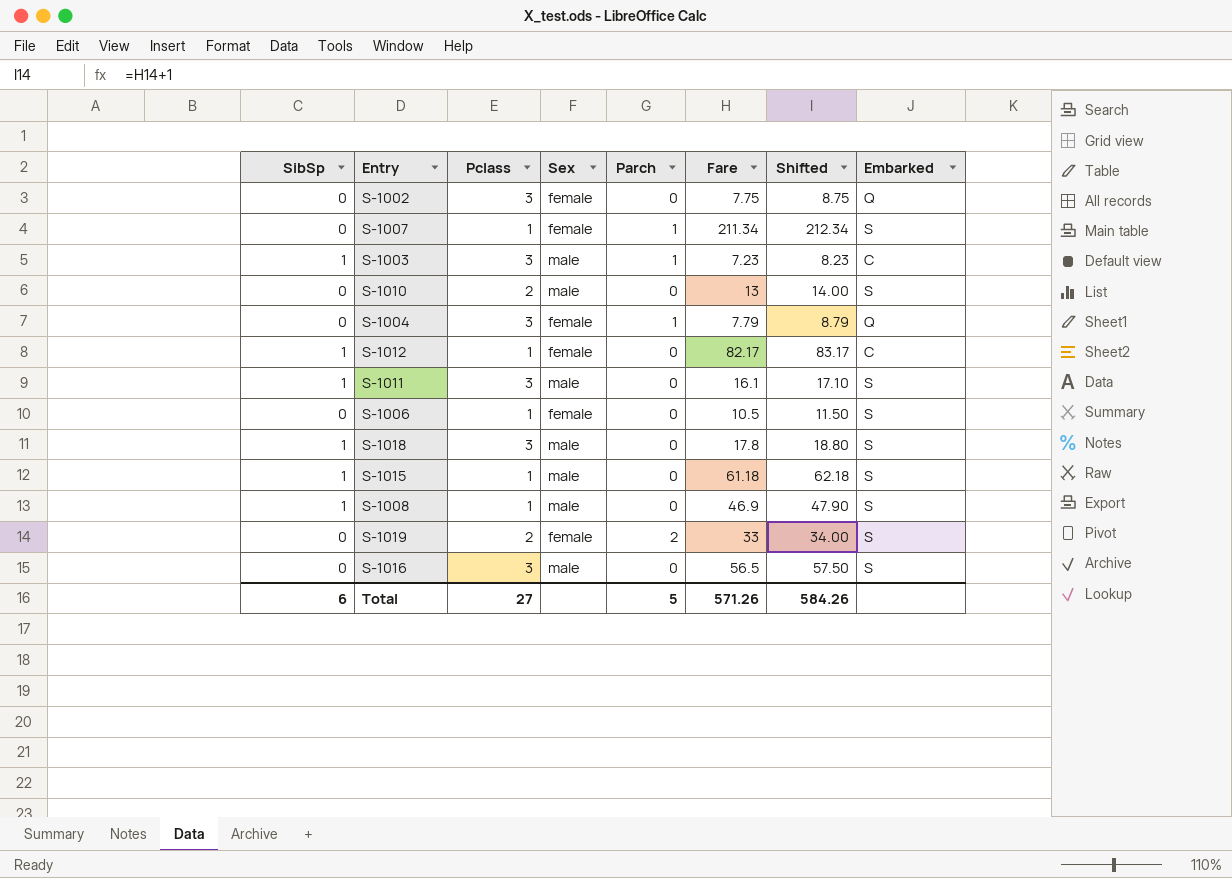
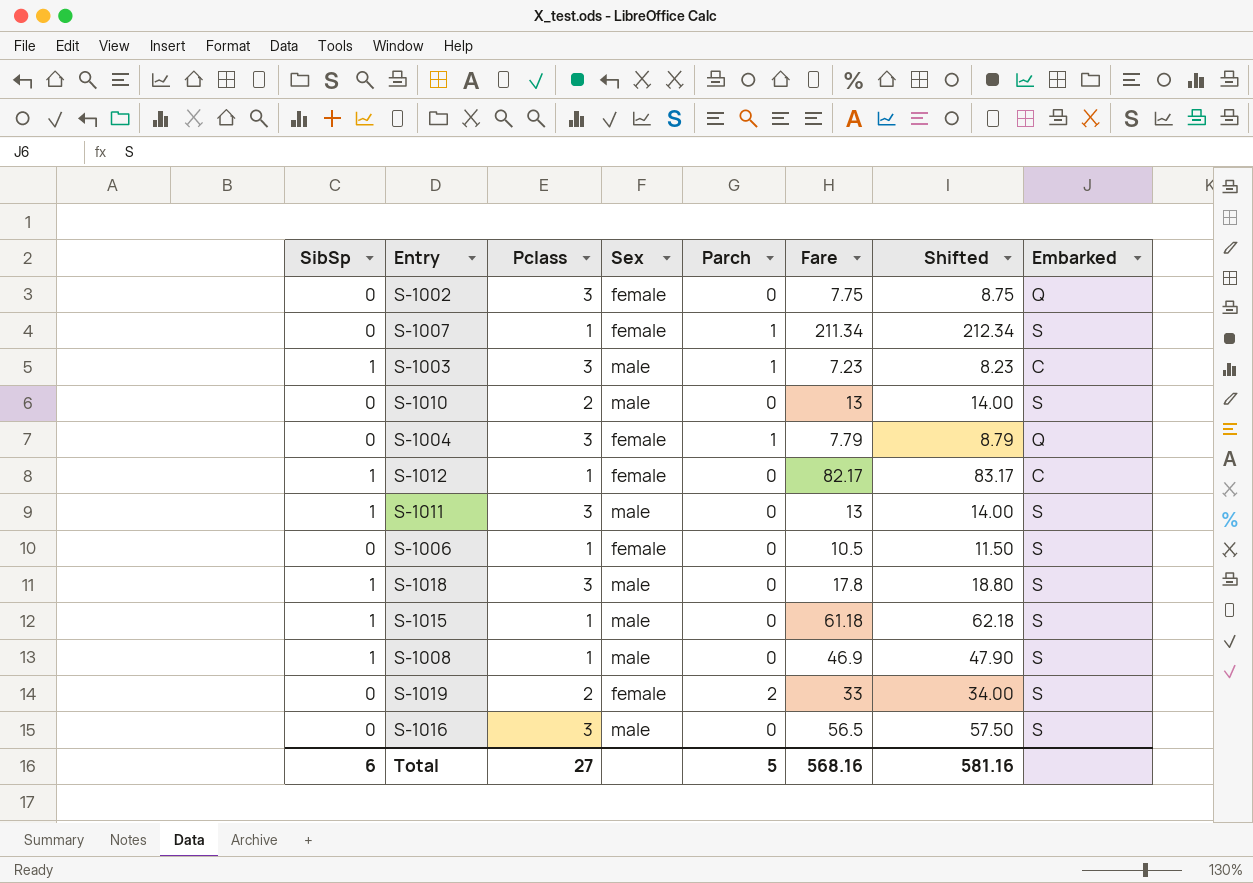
S-1011 | Fare: 16.1 -> 13
S-1011 | Shifted: 17.10 -> 14.00
Total | Fare: 571.26 -> 568.16
Total | Shifted: 584.26 -> 581.16

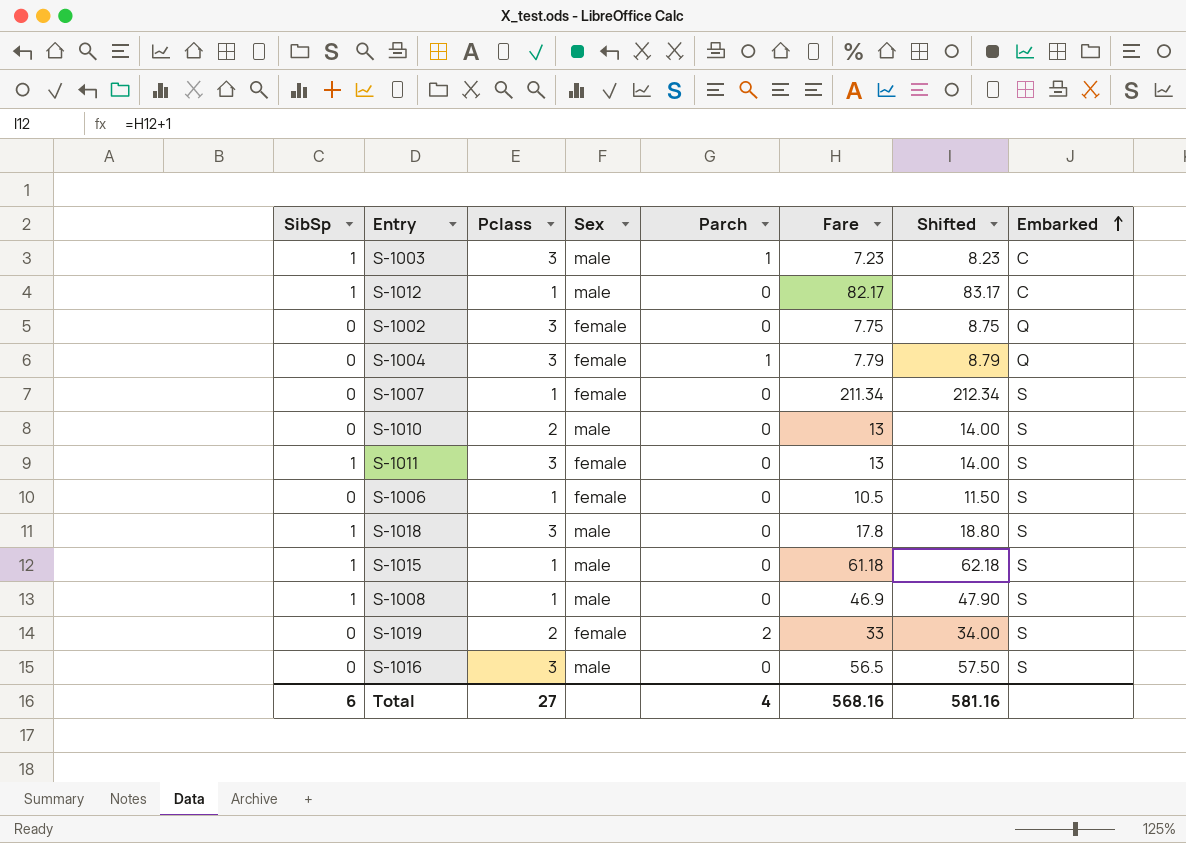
row order: none -> Embarked ascending
S-1012 | Sex: female -> male
S-1007 | Parch: 1 -> 0
S-1011 | Sex: male -> female
Total | Parch: 5 -> 4

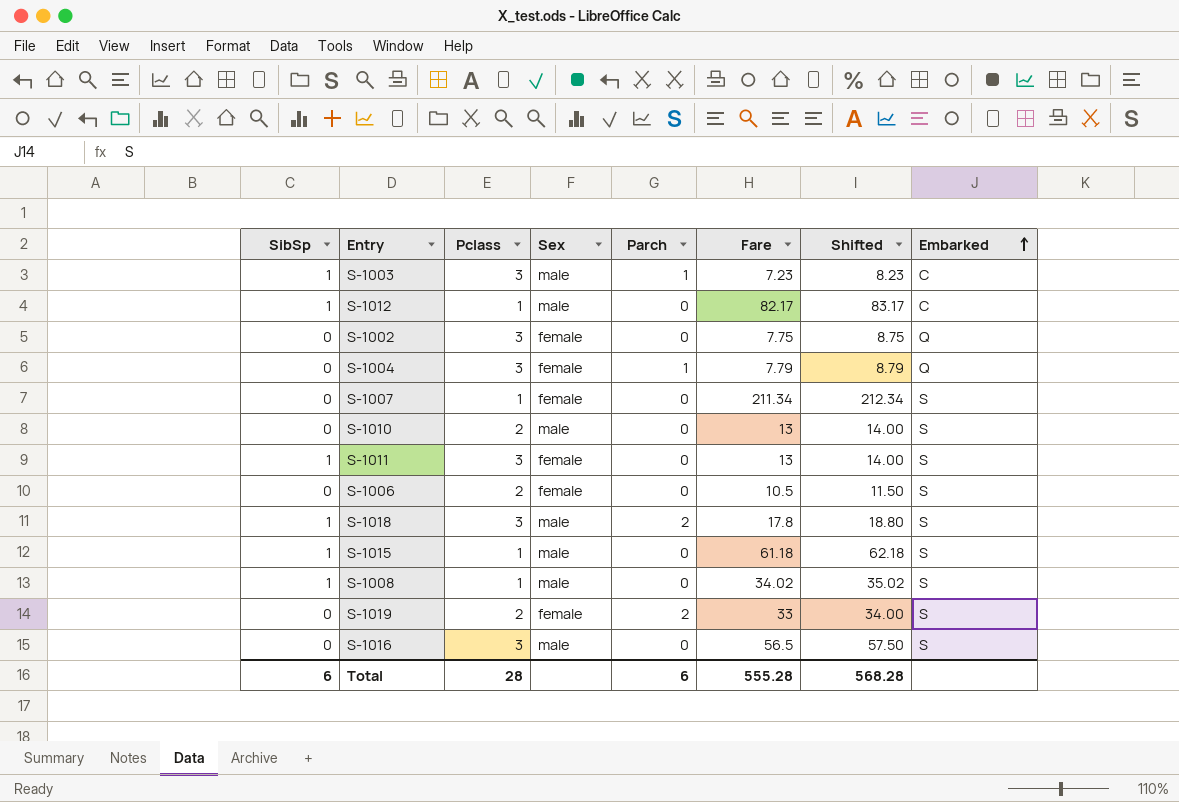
S-1006 | Pclass: 1 -> 2
S-1018 | Parch: 0 -> 2
S-1008 | Fare: 46.9 -> 34.02
S-1008 | Shifted: 47.90 -> 35.02
Total | Pclass: 27 -> 28
Total | Parch: 4 -> 6
Total | Fare: 568.16 -> 555.28
Total | Shifted: 581.16 -> 568.28

